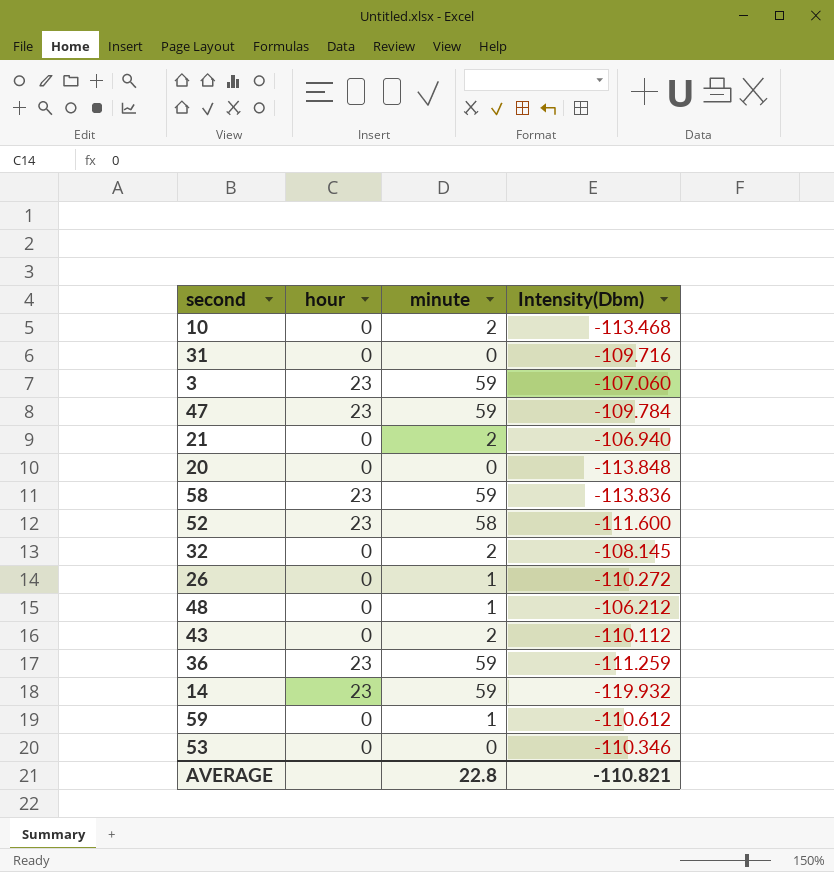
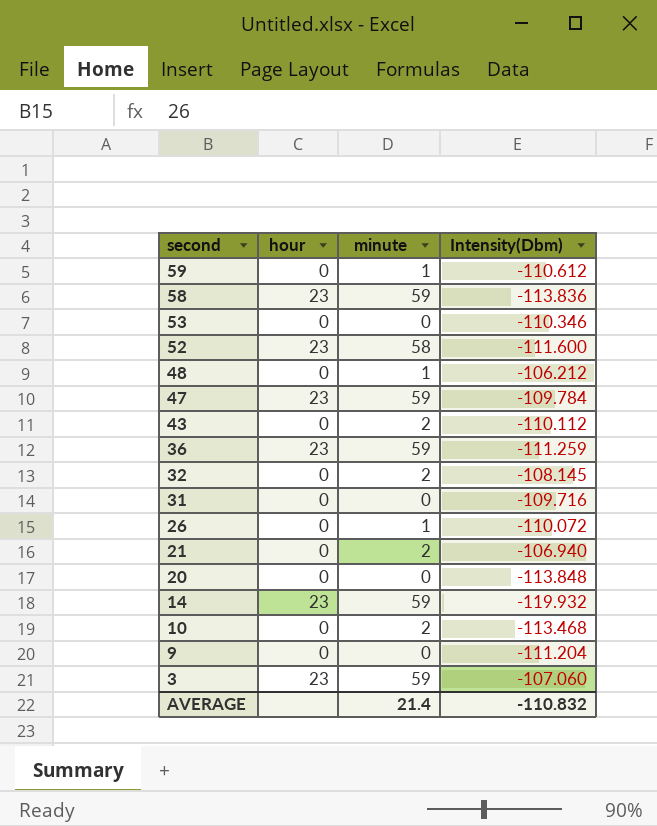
row order: none -> second descending
26 | Intensity(Dbm): -110.272 -> -110.072
row 9: none -> 0 | 0 | -111.204
AVERAGE | minute: 22.8 -> 21.4
AVERAGE | Intensity(Dbm): -110.821 -> -110.832

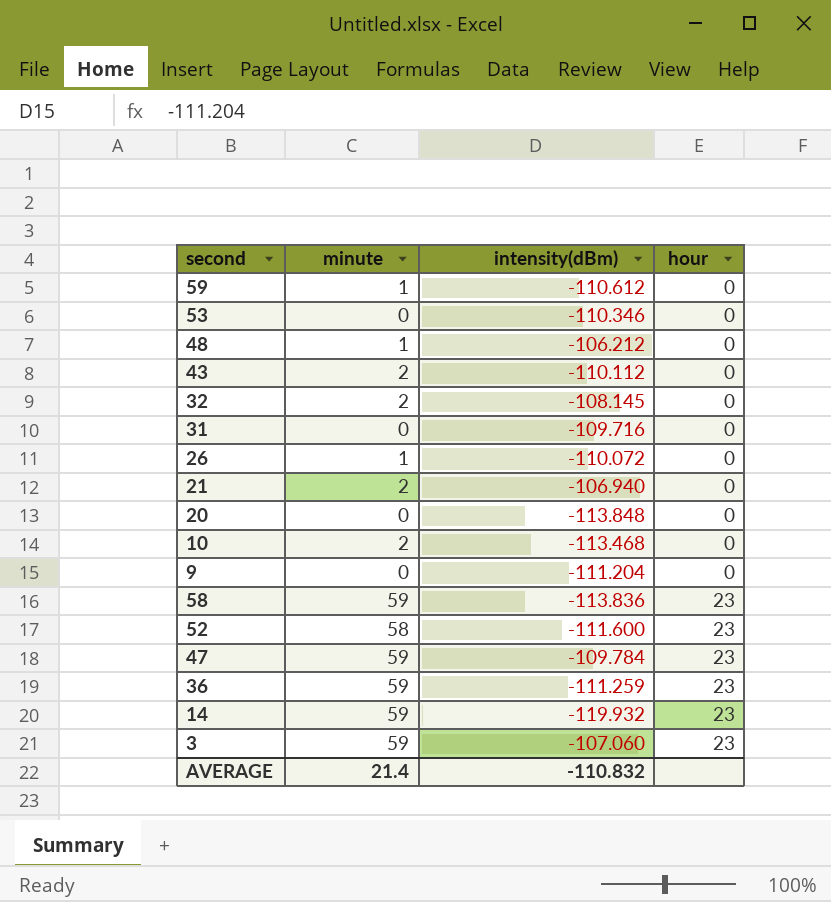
row order: second descending -> hour ascending
column name: Intensity(Dbm) -> intensity(dBm)
column hour | position: 2 -> 4

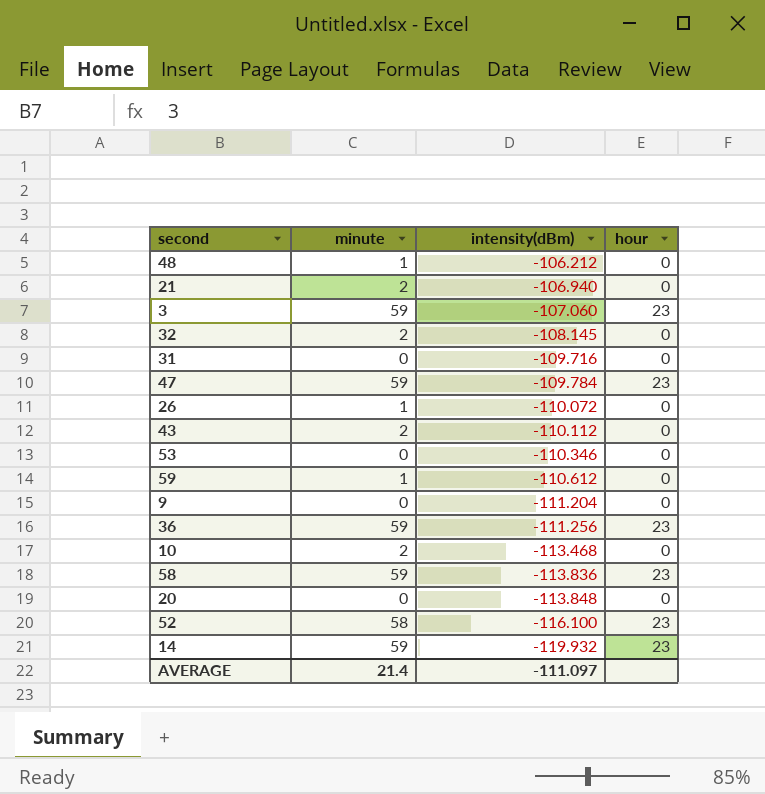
row order: hour ascending -> intensity(dBm) descending
36 | intensity(dBm): -111.259 -> -111.256
52 | intensity(dBm): -111.600 -> -116.100
AVERAGE | intensity(dBm): -110.832 -> -111.097

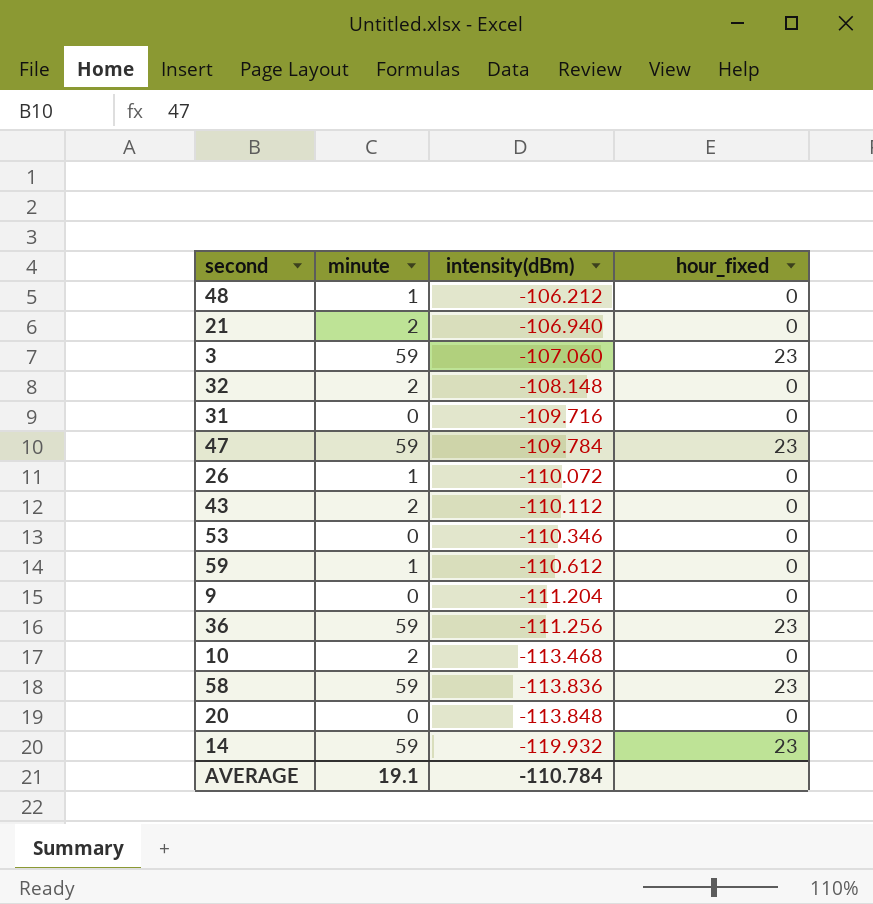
column name: hour -> hour_fixed
row 52: 58 | -116.100 | 23 -> none
32 | intensity(dBm): -108.145 -> -108.148
AVERAGE | minute: 21.4 -> 19.1
AVERAGE | intensity(dBm): -111.097 -> -110.784

